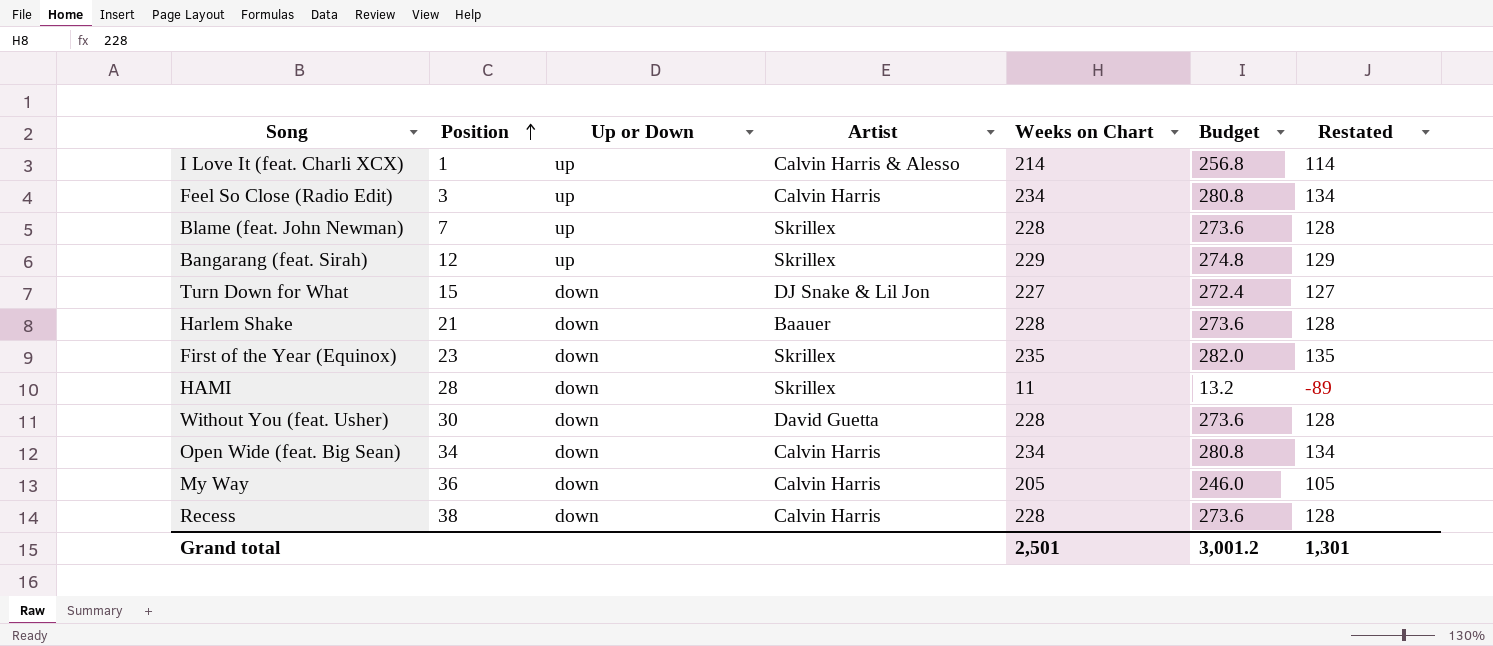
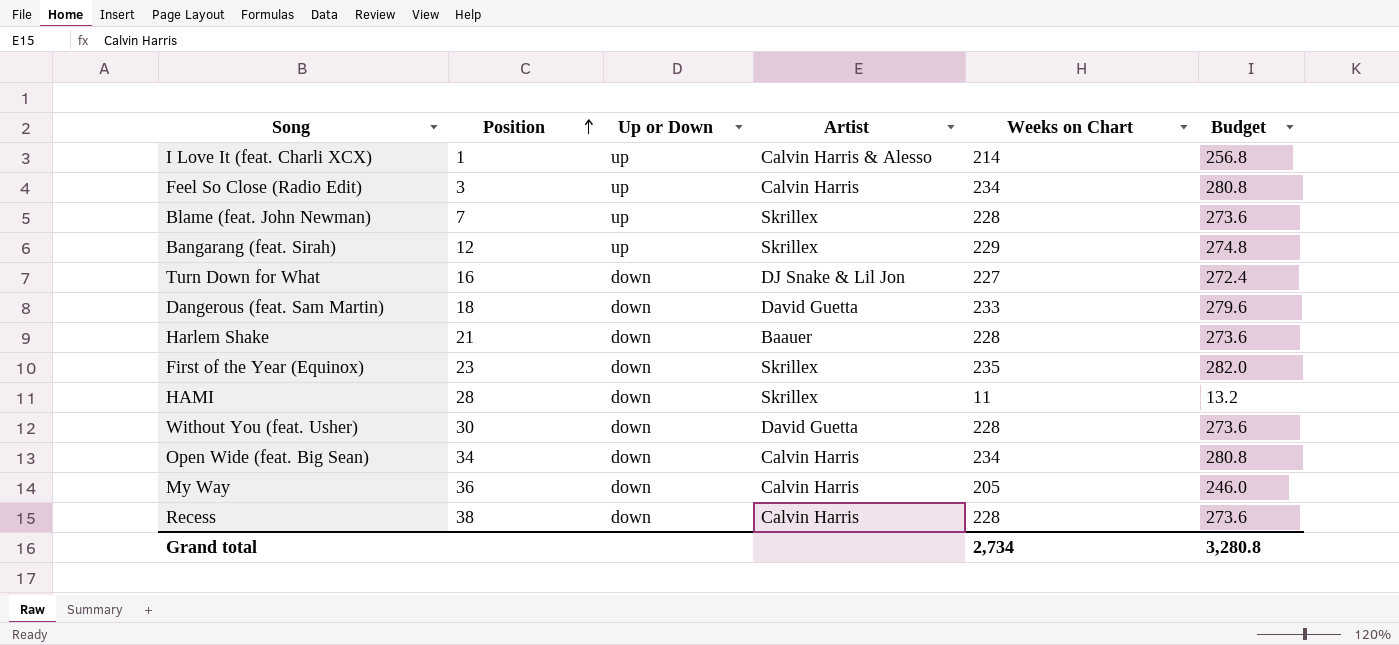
column Restated | formula: [Weeks on Chart] - 100 -> none
Turn Down for What | Position: 15 -> 16
row Dangerous (feat. Sam Martin): none -> 18 | down | David Guetta | 233 | 279.6
Grand total | Weeks on Chart: 2,501 -> 2,734
Grand total | Budget: 3,001.2 -> 3,280.8

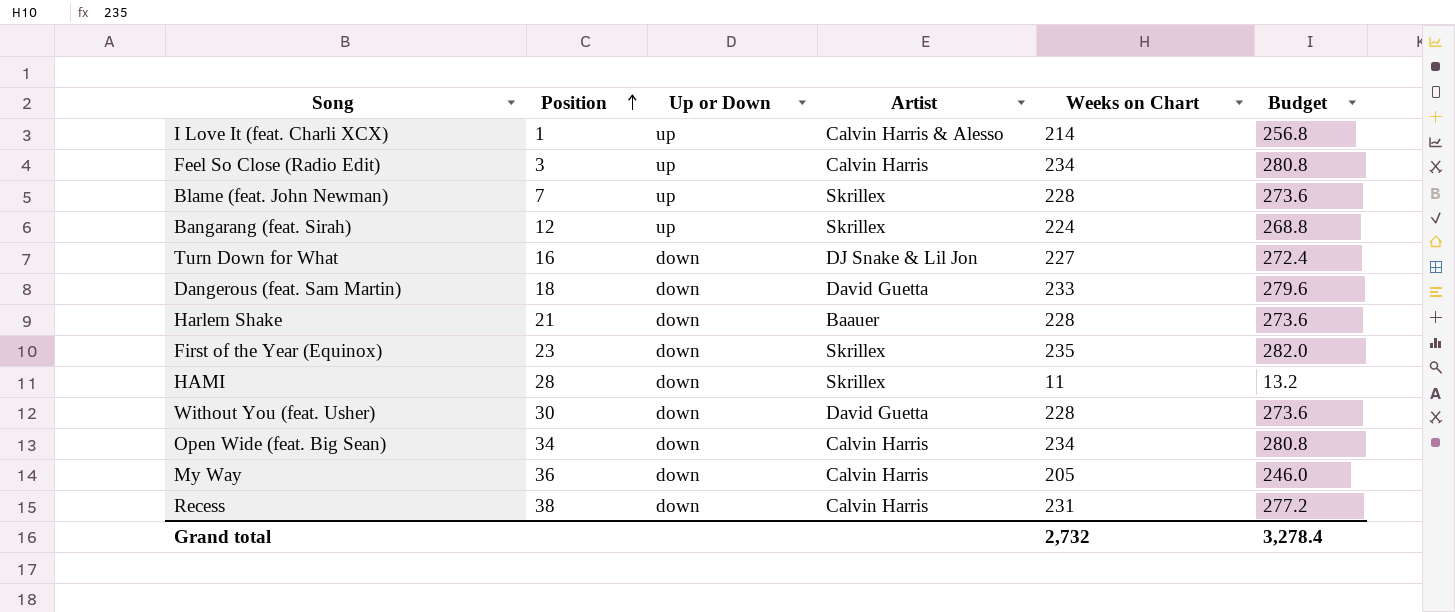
Bangarang (feat. Sirah) | Weeks on Chart: 229 -> 224
Bangarang (feat. Sirah) | Budget: 274.8 -> 268.8
Recess | Weeks on Chart: 228 -> 231
Recess | Budget: 273.6 -> 277.2
Grand total | Weeks on Chart: 2,734 -> 2,732
Grand total | Budget: 3,280.8 -> 3,278.4

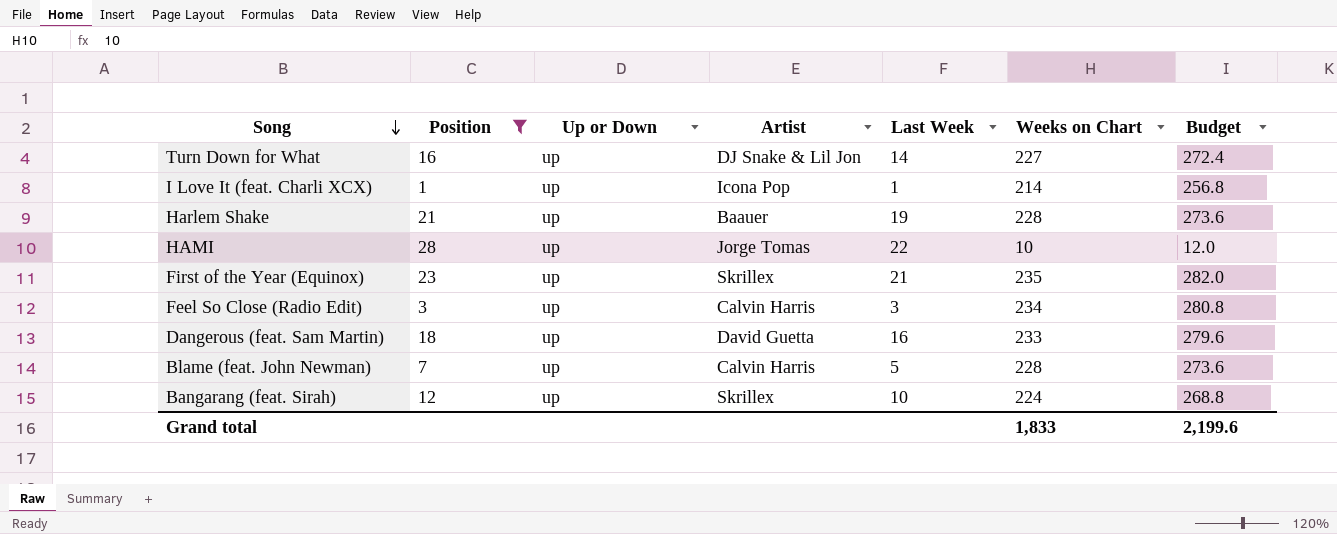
filter: none -> Position <= 28
row order: Position ascending -> Song descending
column Last Week | position: none -> 5
Turn Down for What | Up or Down: down -> up
I Love It (feat. Charli XCX) | Artist: Calvin Harris & Alesso -> Icona Pop
Harlem Shake | Up or Down: down -> up
HAMI | Up or Down: down -> up
HAMI | Artist: Skrillex -> Jorge Tomas
HAMI | Weeks on Chart: 11 -> 10
HAMI | Budget: 13.2 -> 12.0
First of the Year (Equinox) | Up or Down: down -> up
Dangerous (feat. Sam Martin) | Up or Down: down -> up
Blame (feat. John Newman) | Artist: Skrillex -> Calvin Harris
Grand total | Weeks on Chart: 2,732 -> 1,833
Grand total | Budget: 3,278.4 -> 2,199.6

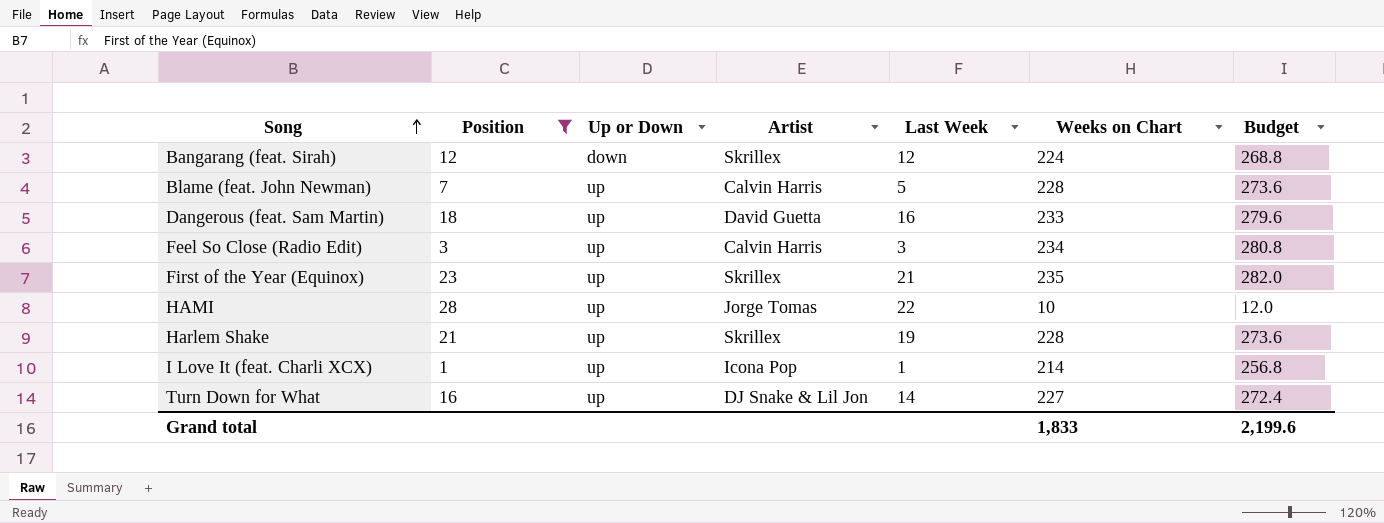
row order: Song descending -> Song ascending
Bangarang (feat. Sirah) | Up or Down: up -> down
Bangarang (feat. Sirah) | Last Week: 10 -> 12
Harlem Shake | Artist: Baauer -> Skrillex

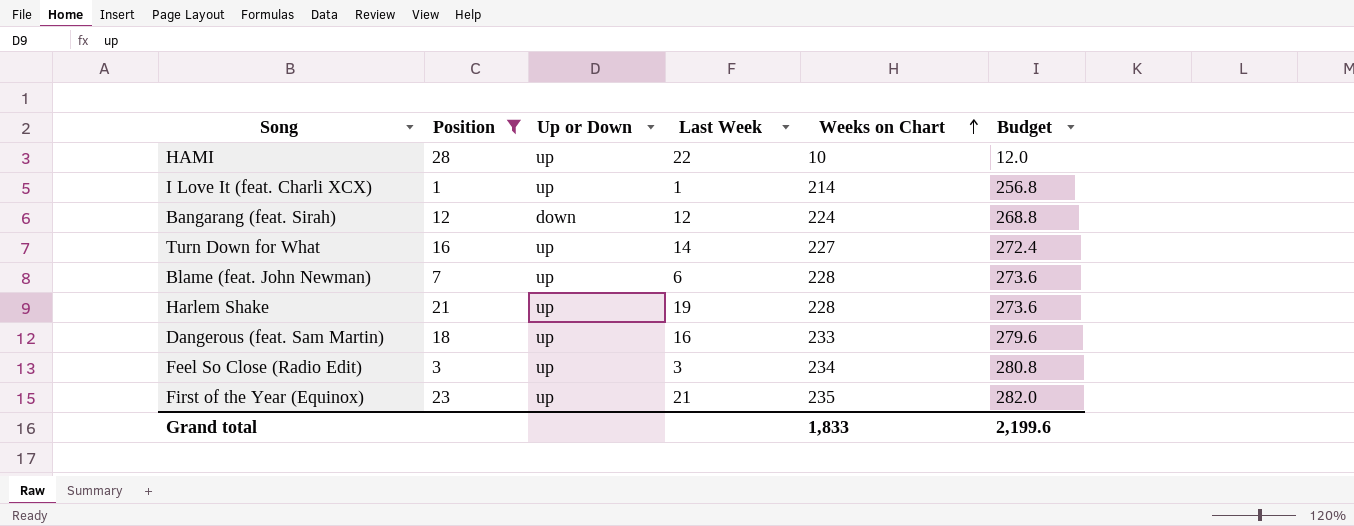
row order: Song ascending -> Weeks on Chart ascending
column Artist | position: 4 -> none
Blame (feat. John Newman) | Last Week: 5 -> 6

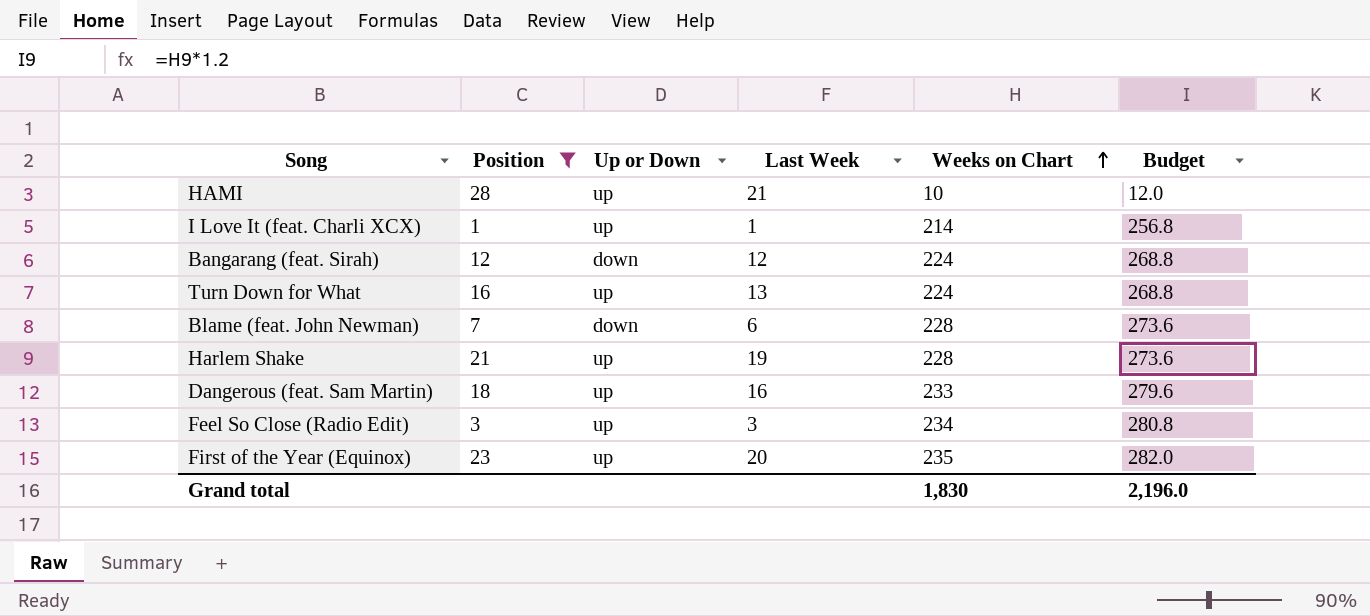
HAMI | Last Week: 22 -> 21
Turn Down for What | Last Week: 14 -> 13
Turn Down for What | Weeks on Chart: 227 -> 224
Turn Down for What | Budget: 272.4 -> 268.8
Blame (feat. John Newman) | Up or Down: up -> down
First of the Year (Equinox) | Last Week: 21 -> 20
Grand total | Weeks on Chart: 1,833 -> 1,830
Grand total | Budget: 2,199.6 -> 2,196.0

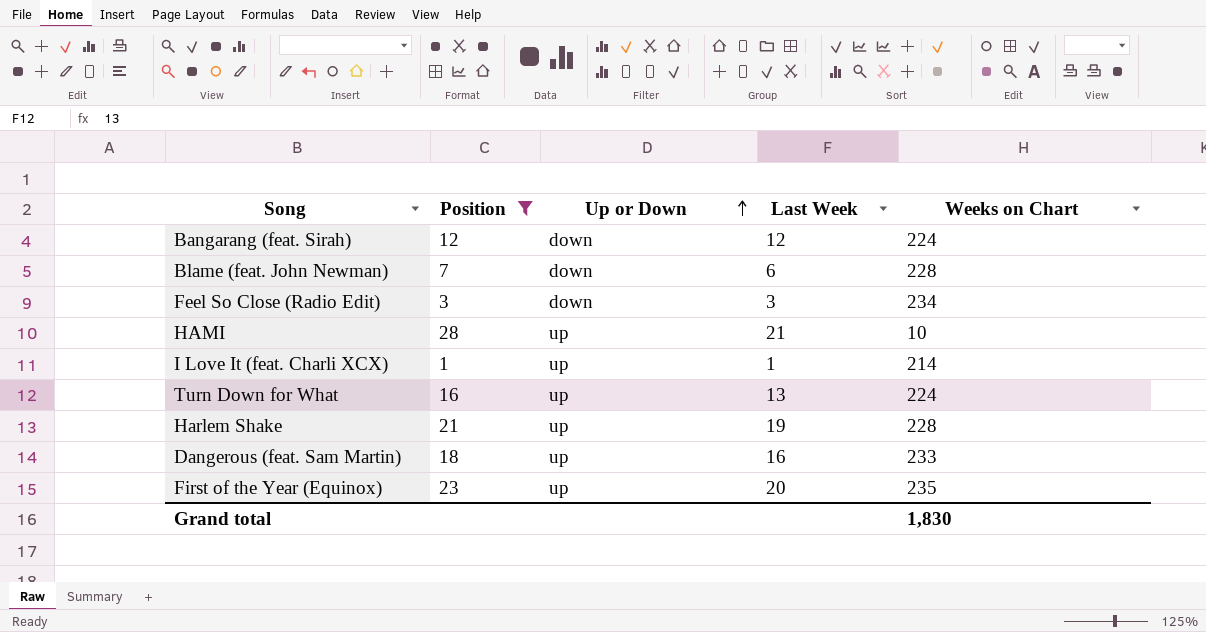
row order: Weeks on Chart ascending -> Up or Down ascending
column Budget | formula: [Weeks on Chart] * 1.2 -> none
Feel So Close (Radio Edit) | Up or Down: up -> down

